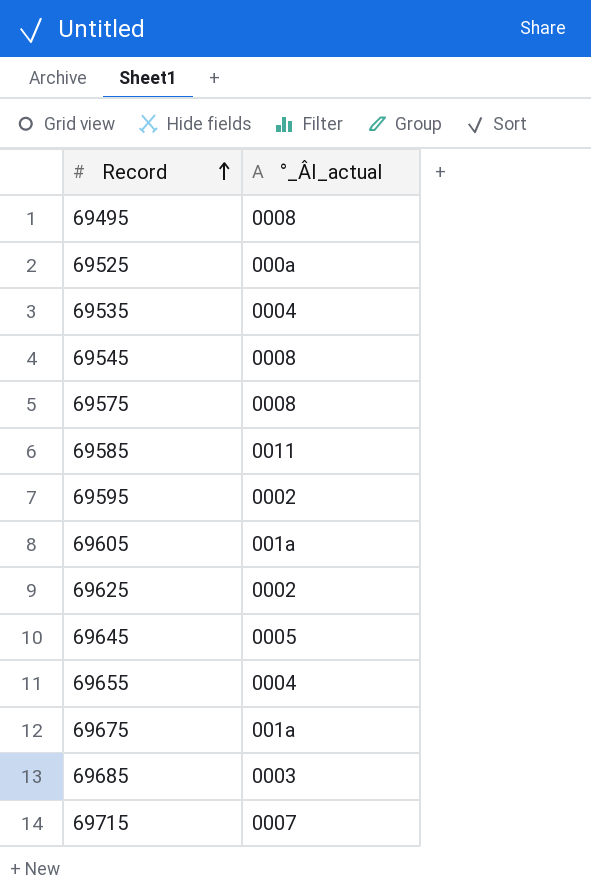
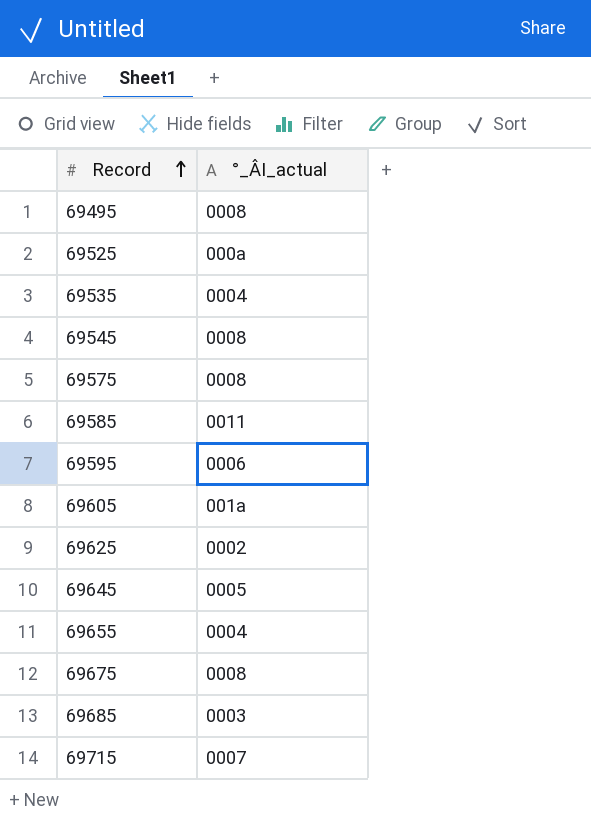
69595 | °_ÂI_actual: 0002 -> 0006
69675 | °_ÂI_actual: 001a -> 0008

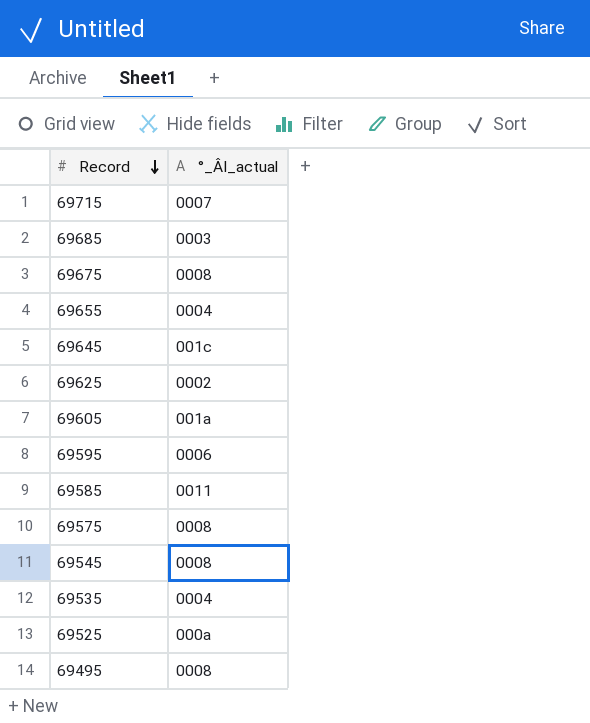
row order: Record ascending -> Record descending
69645 | °_ÂI_actual: 0005 -> 001c

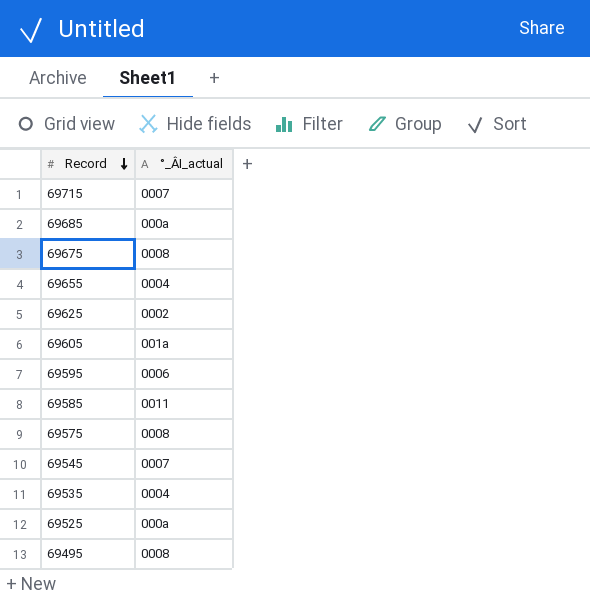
row 69645: 001c -> none
69685 | °_ÂI_actual: 0003 -> 000a
69545 | °_ÂI_actual: 0008 -> 0007

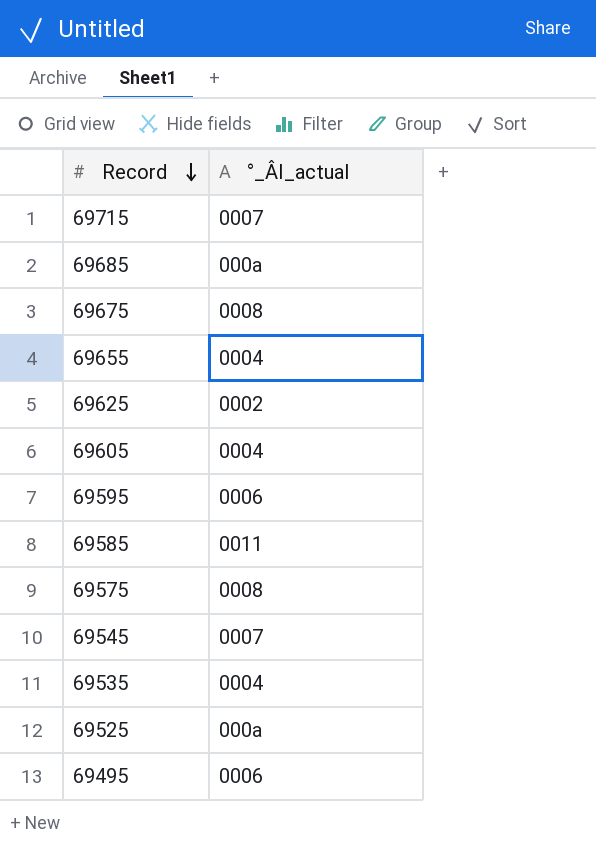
69605 | °_ÂI_actual: 001a -> 0004
69495 | °_ÂI_actual: 0008 -> 0006

